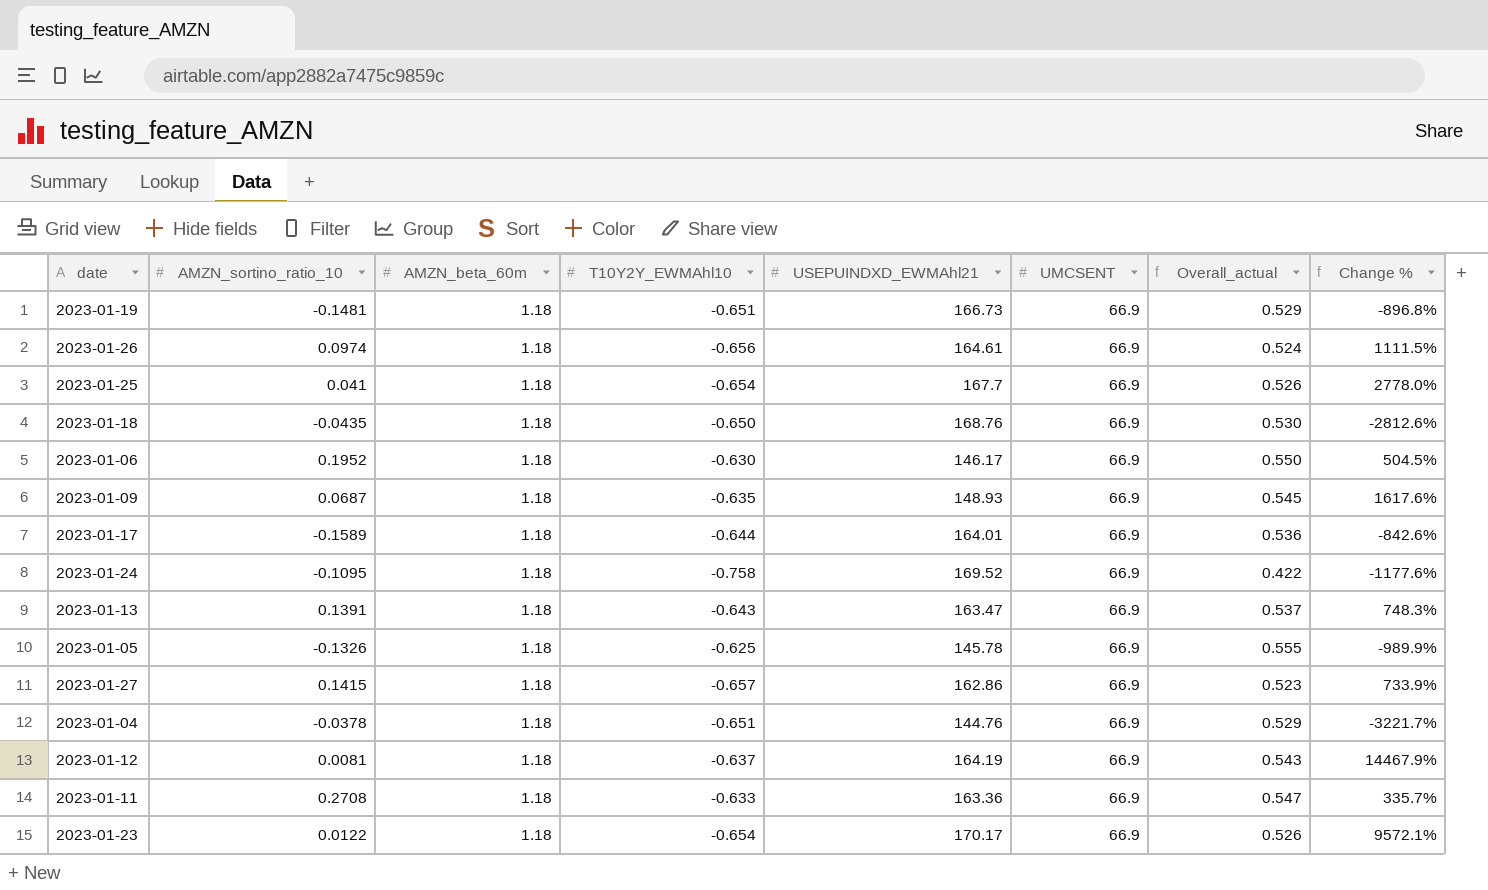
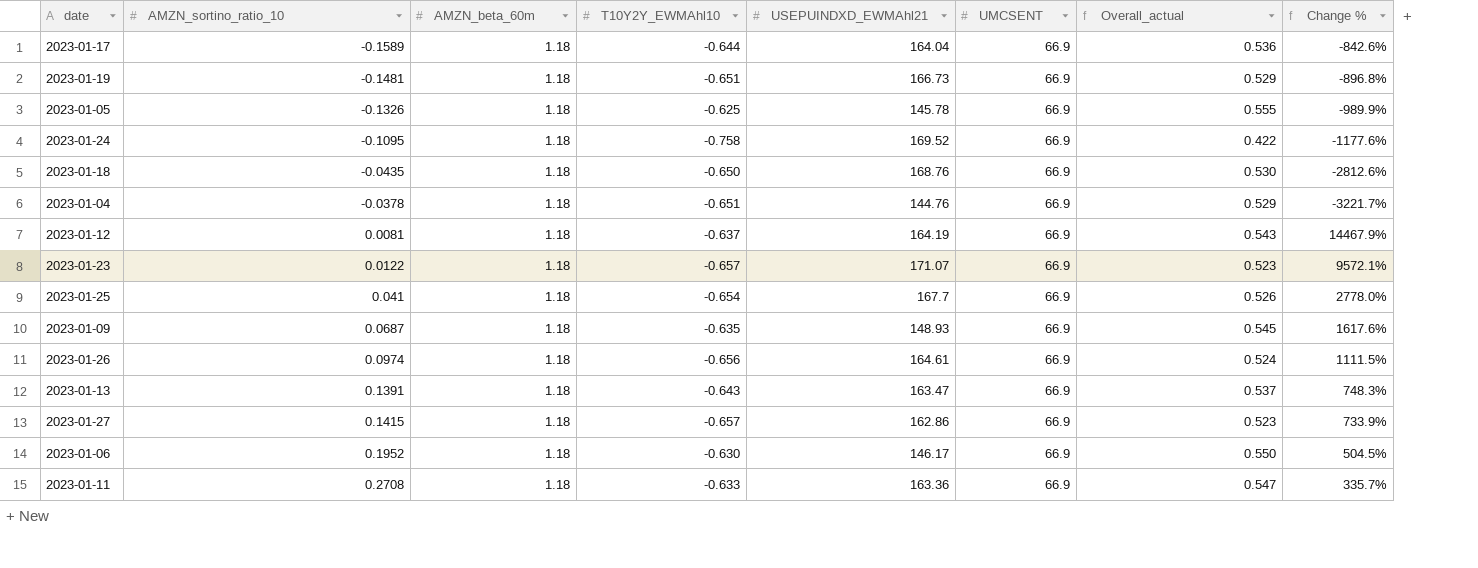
row order: none -> AMZN_sortino_ratio_10 ascending
2023-01-17 | USEPUINDXD_EWMAhl21: 164.01 -> 164.04
2023-01-23 | T10Y2Y_EWMAhl10: -0.654 -> -0.657
2023-01-23 | USEPUINDXD_EWMAhl21: 170.17 -> 171.07
2023-01-23 | Overall_actual: 0.526 -> 0.523

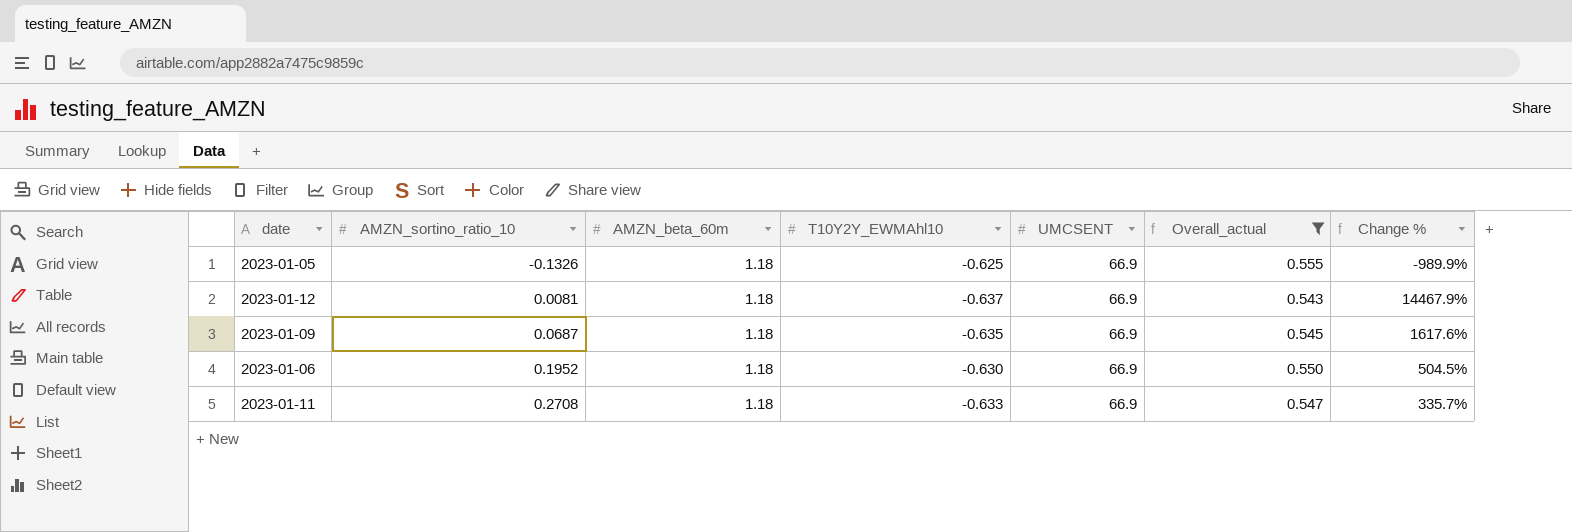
filter: none -> Overall_actual >= 0.543
column USEPUINDXD_EWMAhl21 | position: 5 -> none

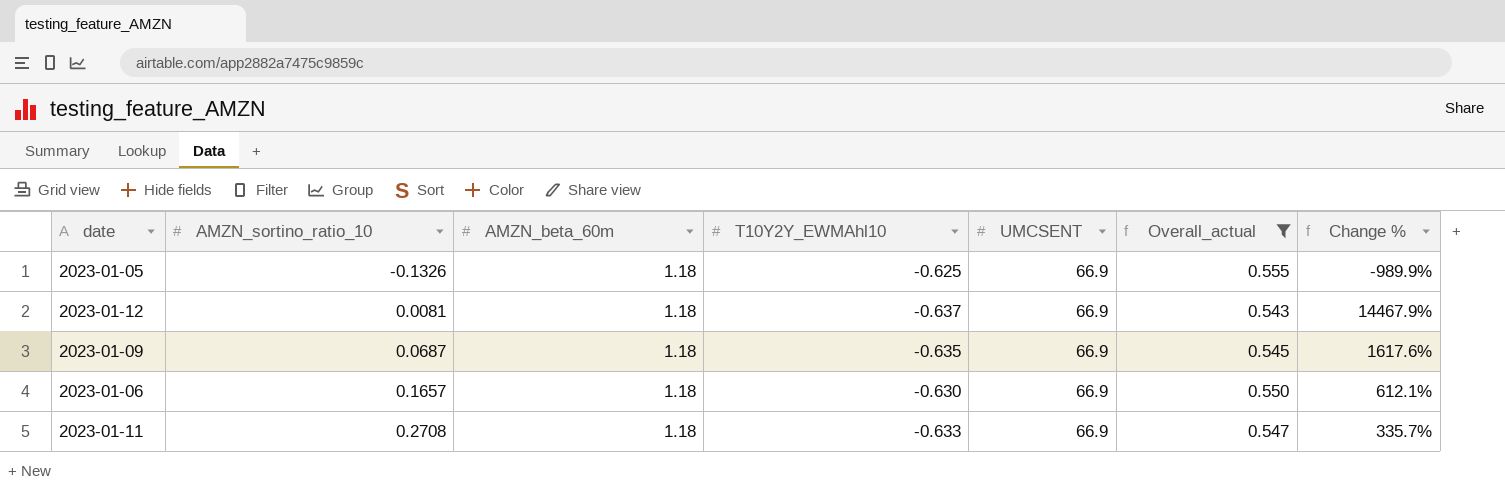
2023-01-06 | AMZN_sortino_ratio_10: 0.1952 -> 0.1657
2023-01-06 | Change %: 504.5% -> 612.1%

